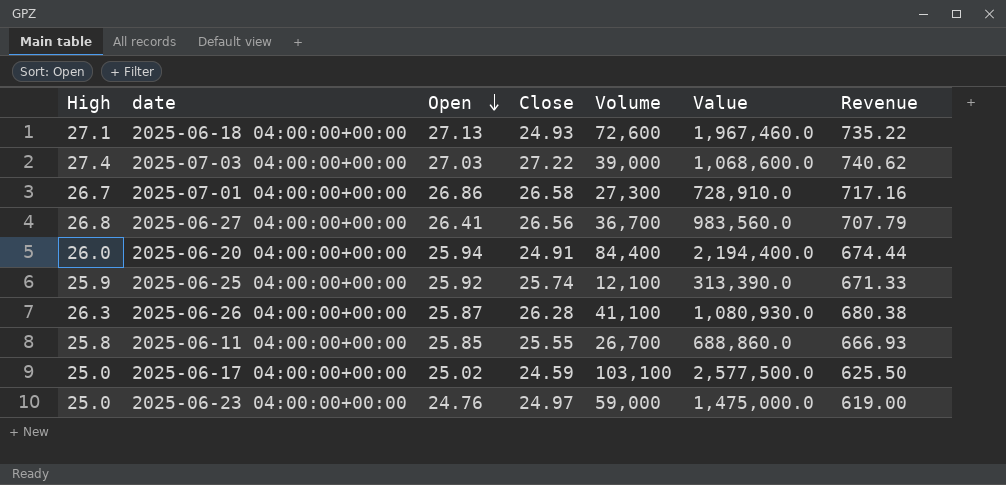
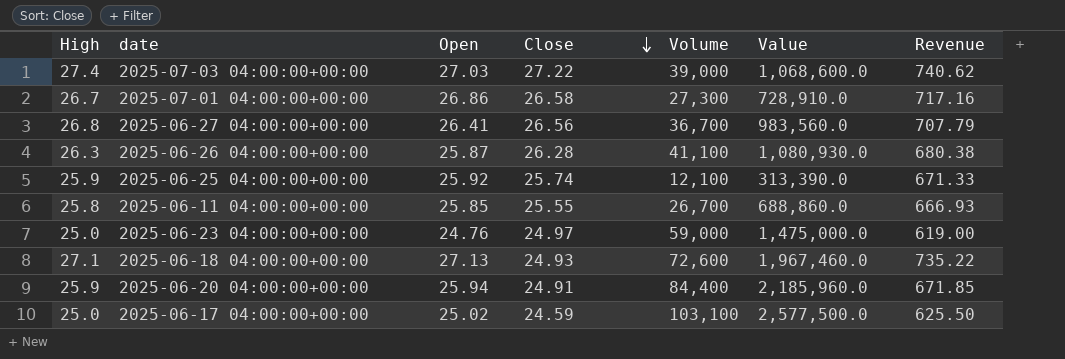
row order: Open descending -> Close descending
2025-06-20 04:00:00+00:00 | High: 26.0 -> 25.9
2025-06-20 04:00:00+00:00 | Value: 2,194,400.0 -> 2,185,960.0
2025-06-20 04:00:00+00:00 | Revenue: 674.44 -> 671.85

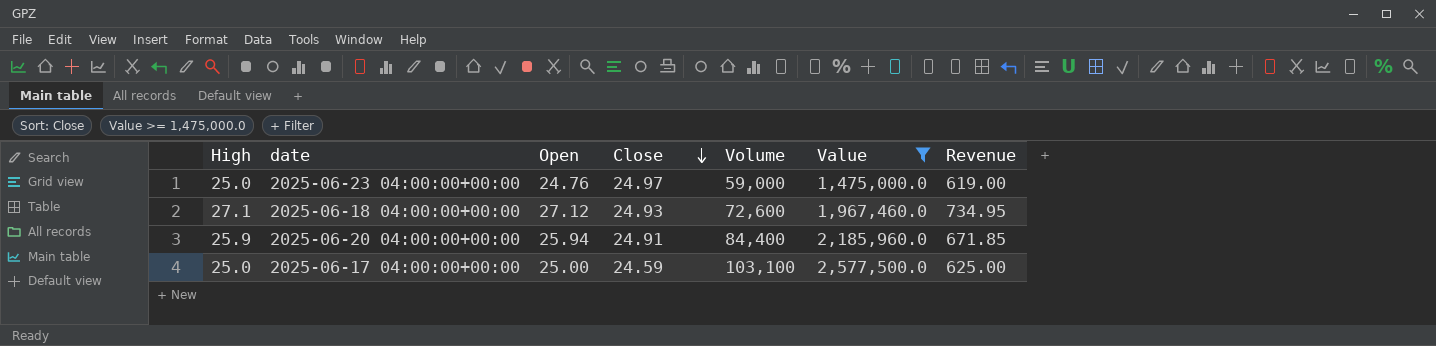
filter: none -> Value >= 1,475,000.0
2025-06-18 04:00:00+00:00 | Open: 27.13 -> 27.12
2025-06-18 04:00:00+00:00 | Revenue: 735.22 -> 734.95
2025-06-17 04:00:00+00:00 | Open: 25.02 -> 25.00
2025-06-17 04:00:00+00:00 | Revenue: 625.50 -> 625.00

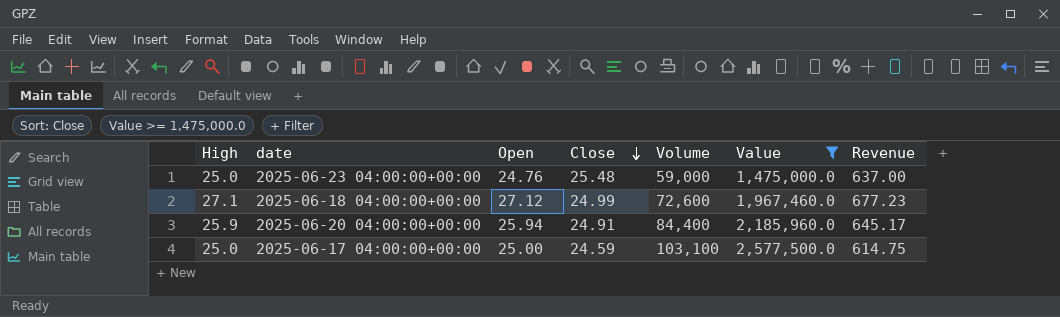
column Revenue | formula: [High] * [Open] -> [High] * [Close]
2025-06-23 04:00:00+00:00 | Close: 24.97 -> 25.48
2025-06-18 04:00:00+00:00 | Close: 24.93 -> 24.99

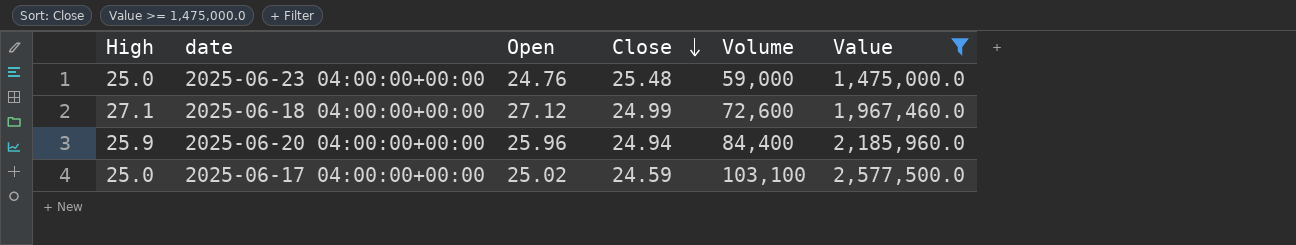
column Revenue | formula: [High] * [Close] -> none
2025-06-20 04:00:00+00:00 | Open: 25.94 -> 25.96
2025-06-20 04:00:00+00:00 | Close: 24.91 -> 24.94
2025-06-17 04:00:00+00:00 | Open: 25.00 -> 25.02

